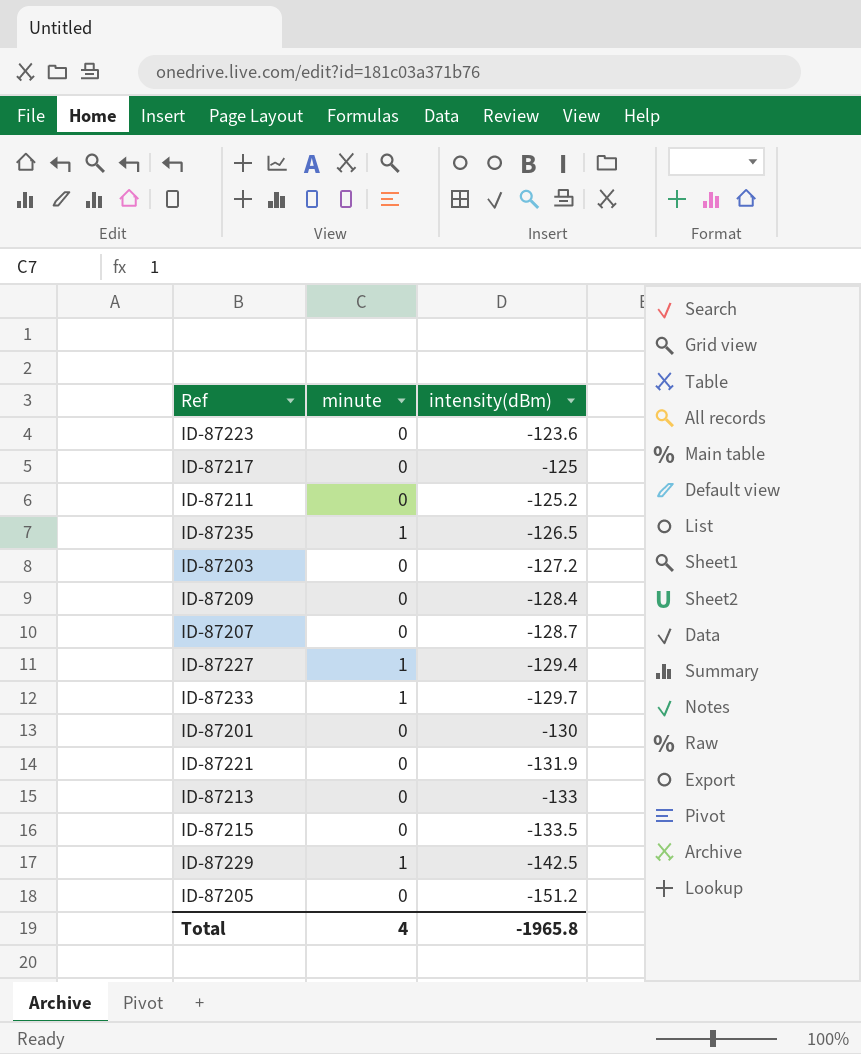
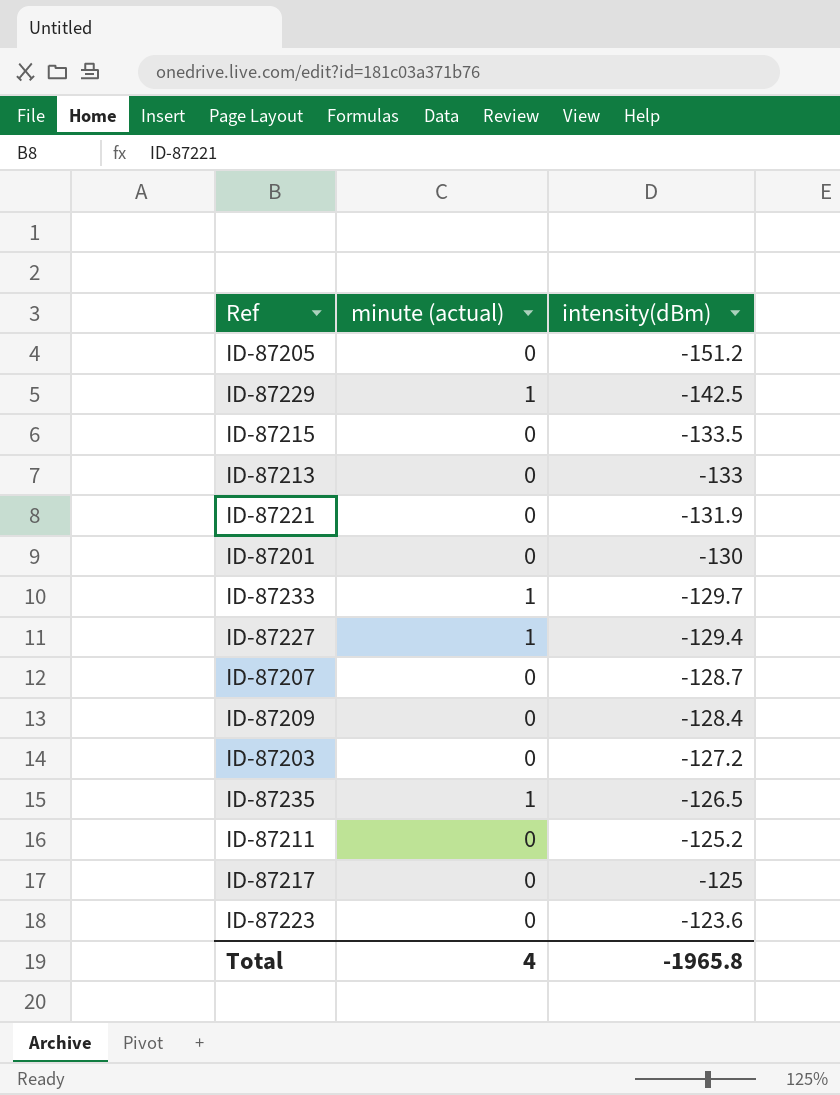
row order: intensity(dBm) descending -> intensity(dBm) ascending
column name: minute -> minute (actual)

